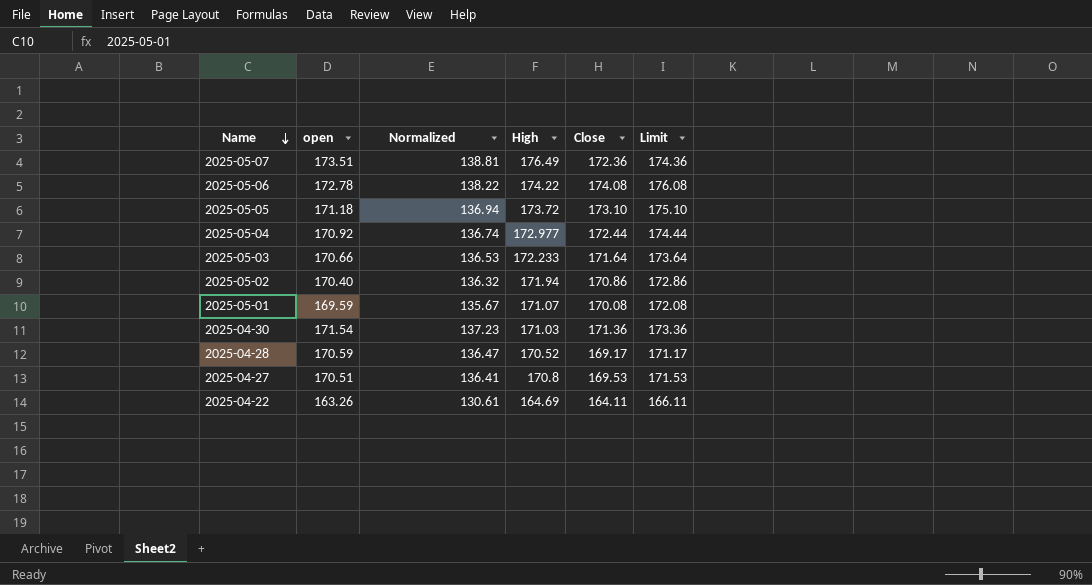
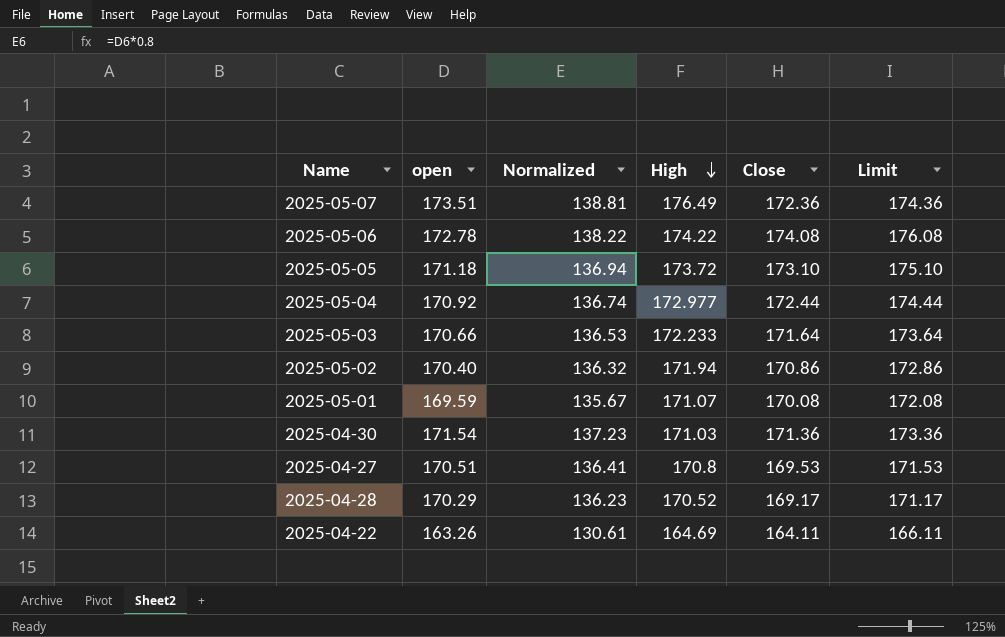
row order: Name descending -> High descending
2025-04-28 | open: 170.59 -> 170.29
2025-04-28 | Normalized: 136.47 -> 136.23

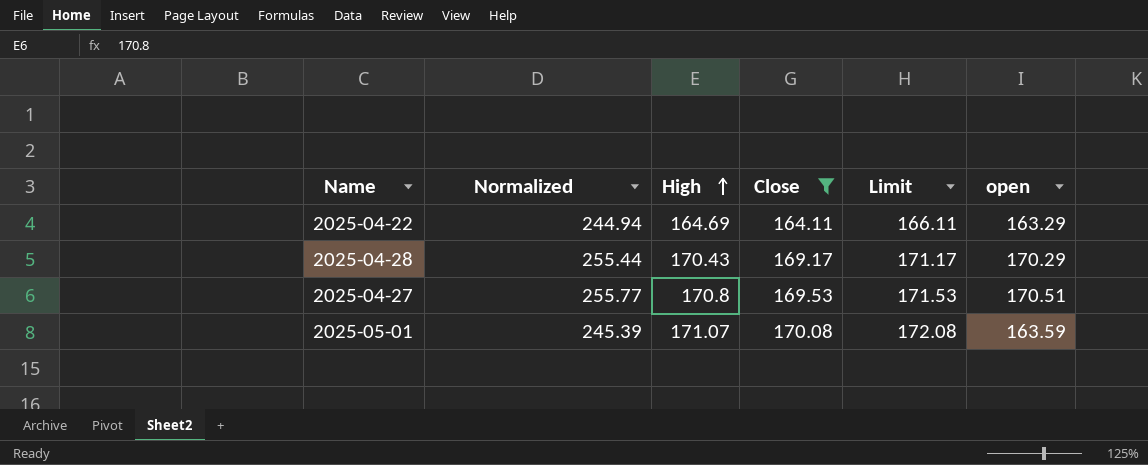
filter: none -> Close <= 170.08
row order: High descending -> High ascending
column Normalized | formula: [open] * 0.8 -> [open] * 1.5
column open | position: 2 -> 6
2025-04-22 | open: 163.26 -> 163.29
2025-04-28 | High: 170.52 -> 170.43
2025-05-01 | open: 169.59 -> 163.59

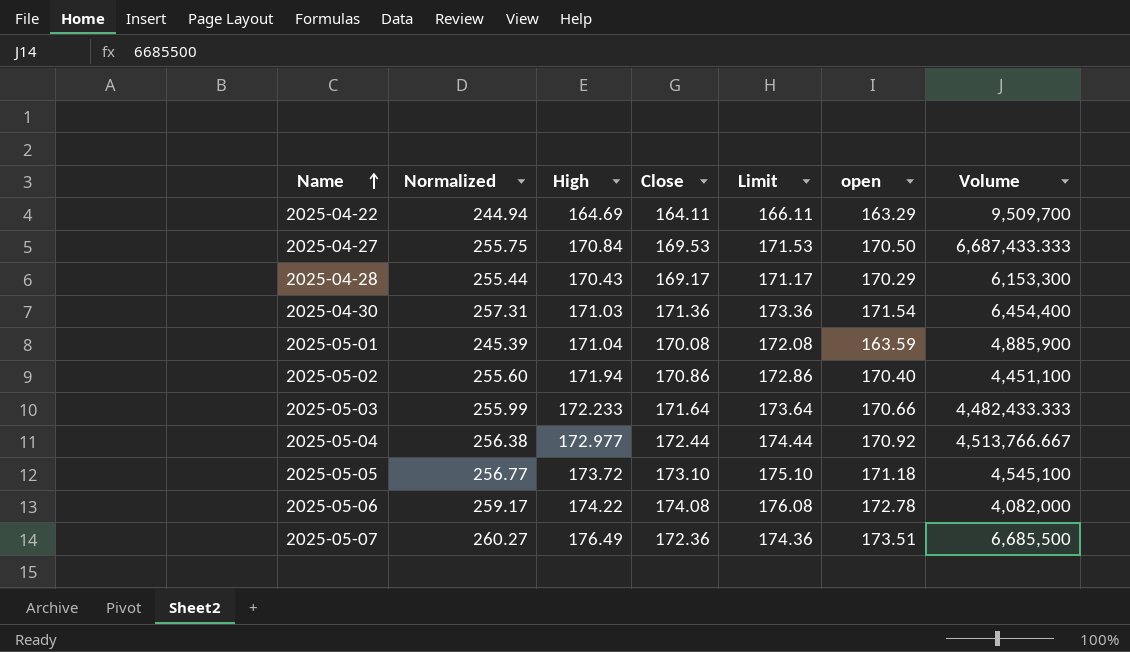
filter: Close <= 170.08 -> none
row order: High ascending -> Name ascending
column Volume | position: none -> 7
2025-04-27 | Normalized: 255.77 -> 255.75
2025-04-27 | High: 170.8 -> 170.84
2025-04-27 | open: 170.51 -> 170.50
2025-05-01 | High: 171.07 -> 171.04

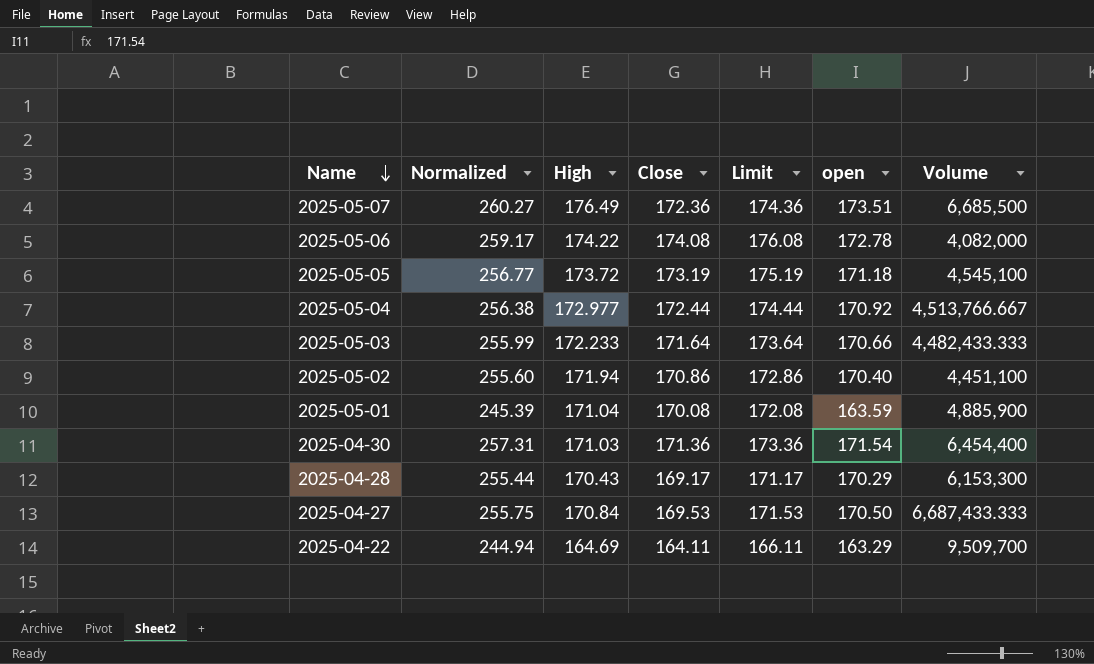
row order: Name ascending -> Name descending
2025-05-05 | Close: 173.10 -> 173.19
2025-05-05 | Limit: 175.10 -> 175.19

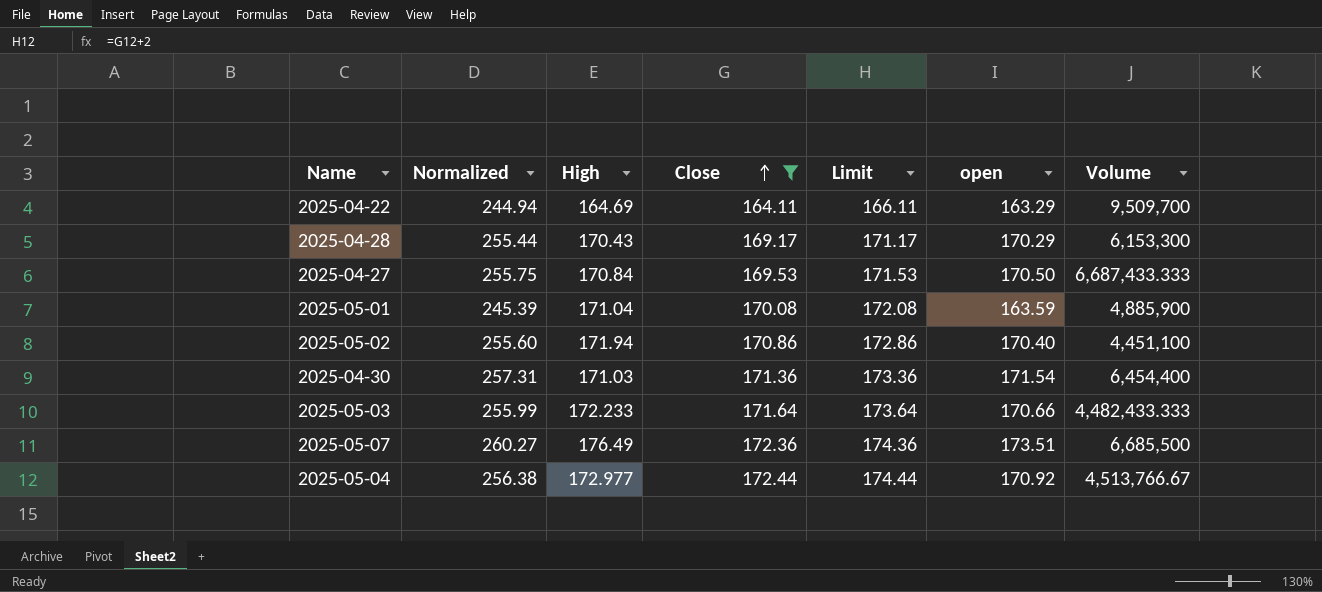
filter: none -> Close <= 172.44
row order: Name descending -> Close ascending
2025-05-04 | Volume: 4,513,766.667 -> 4,513,766.67

